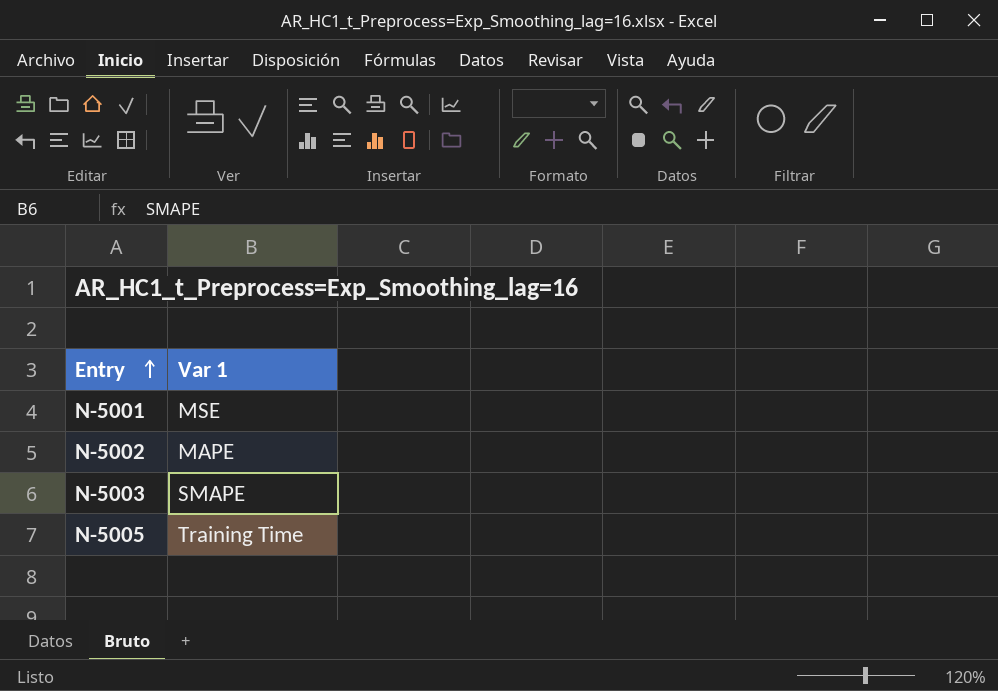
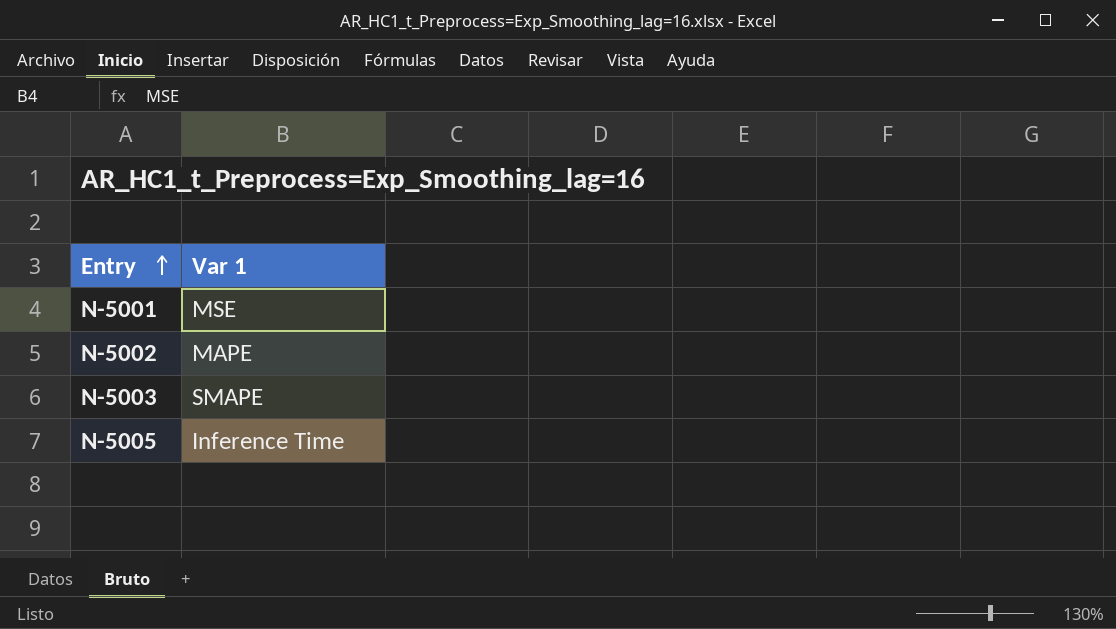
N-5005 | Var 1: Training Time -> Inference Time

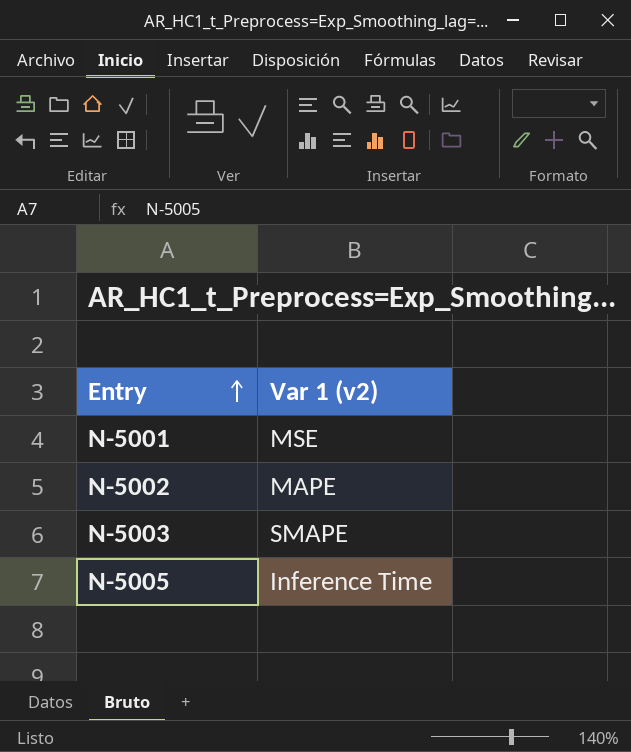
column name: Var 1 -> Var 1 (v2)

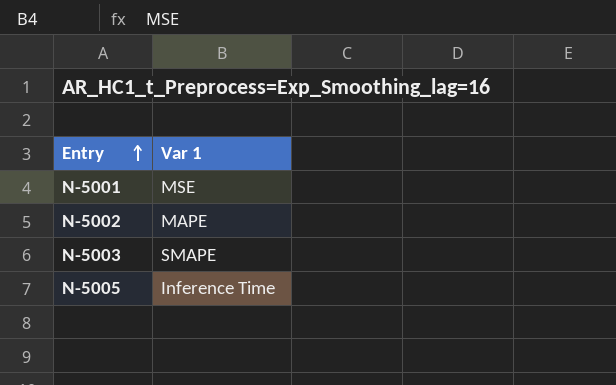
column name: Var 1 (v2) -> Var 1

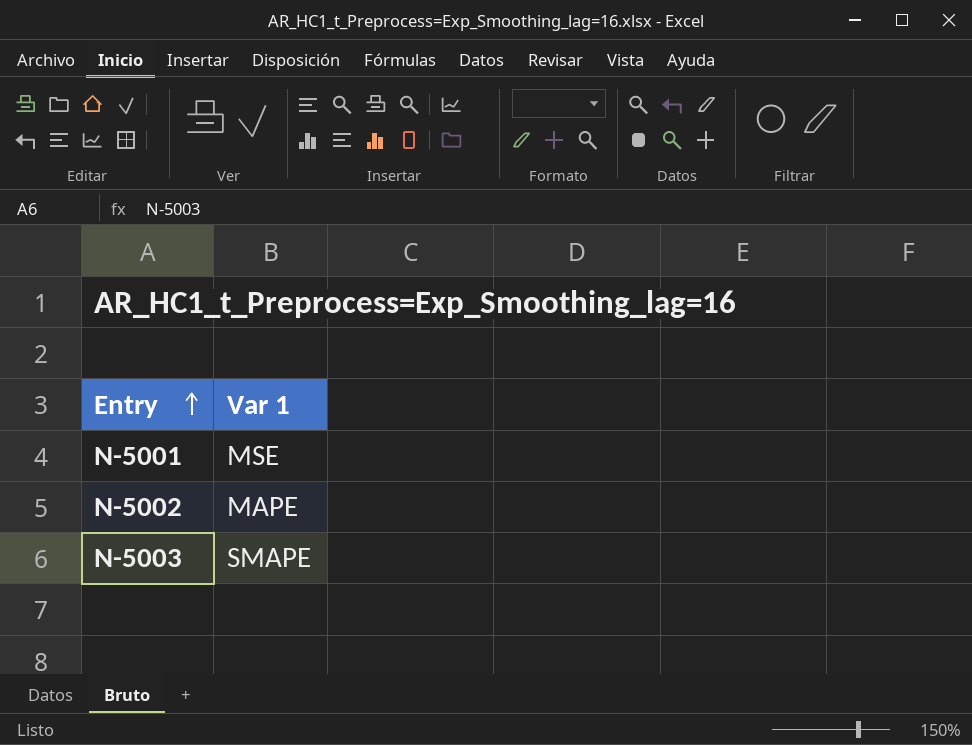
row N-5005: Inference Time -> none

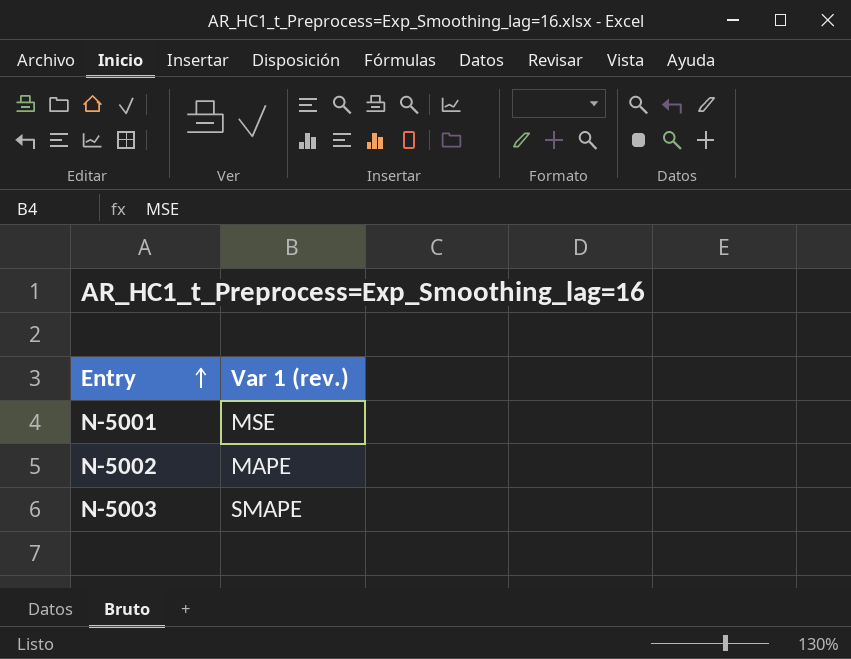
column name: Var 1 -> Var 1 (rev.)

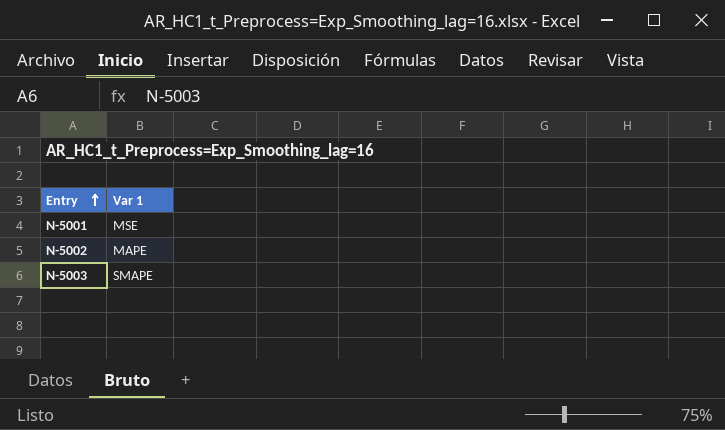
column name: Var 1 (rev.) -> Var 1

